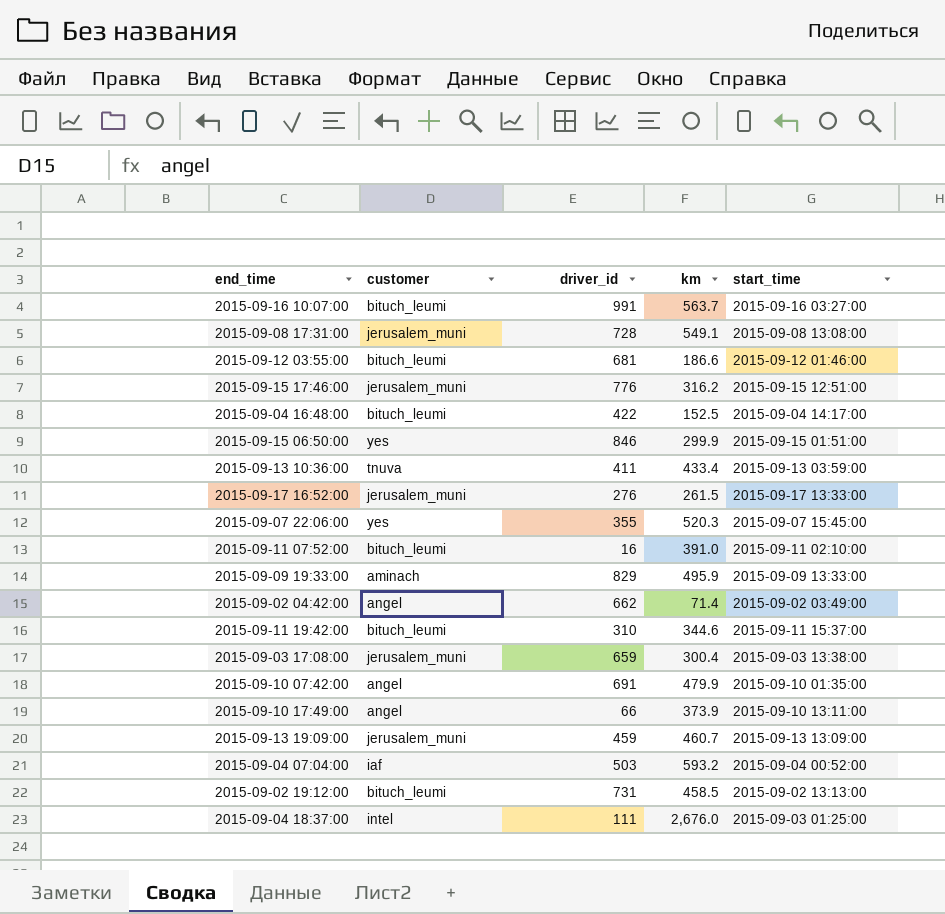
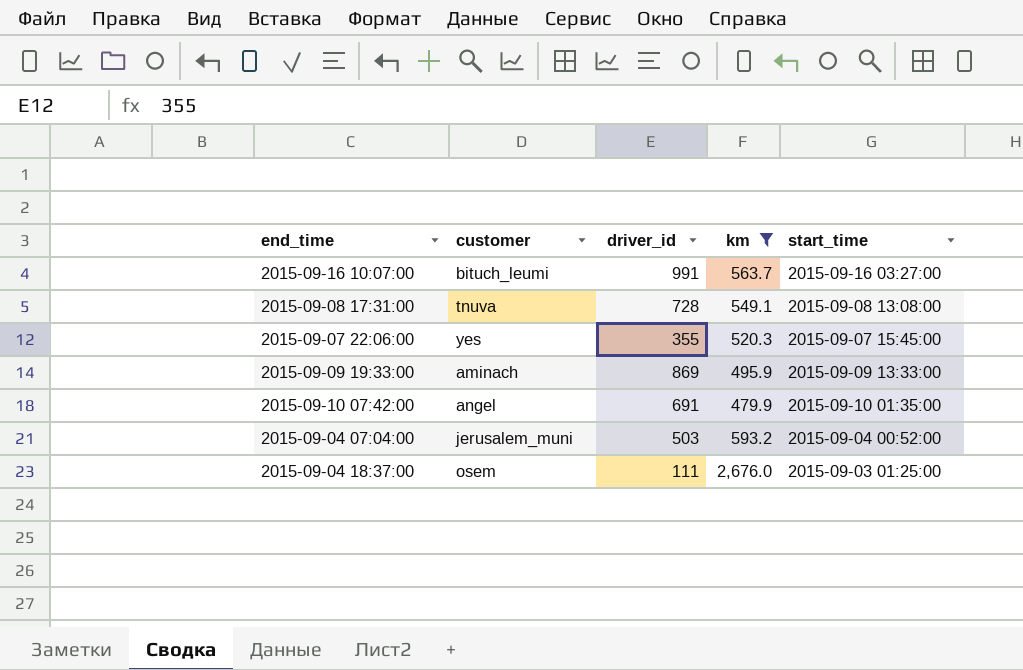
filter: none -> km >= 479.9
2015-09-08 17:31:00 | customer: jerusalem_muni -> tnuva
2015-09-09 19:33:00 | driver_id: 829 -> 869
2015-09-04 07:04:00 | customer: iaf -> jerusalem_muni
2015-09-04 18:37:00 | customer: intel -> osem

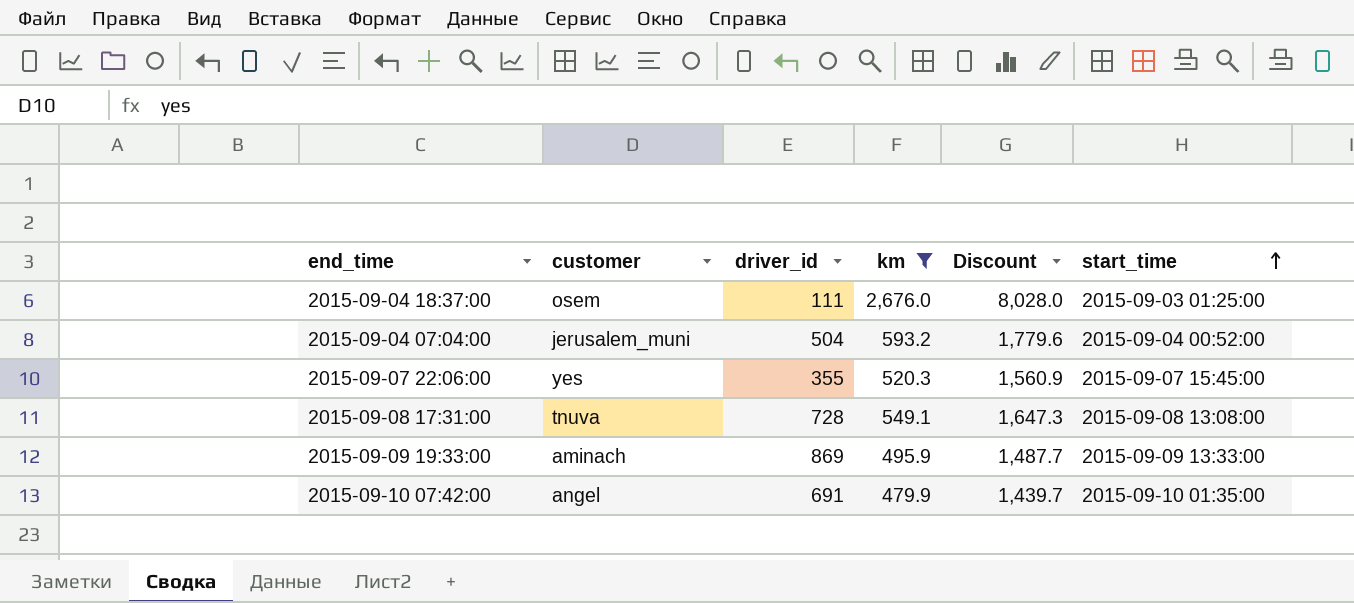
row order: none -> start_time ascending
column Discount | formula: none -> [km] * 3
row 2015-09-16 10:07:00: bituch_leumi | 991 | 563.7 | 2015-09-16 03:27:00 -> none
2015-09-04 07:04:00 | driver_id: 503 -> 504

